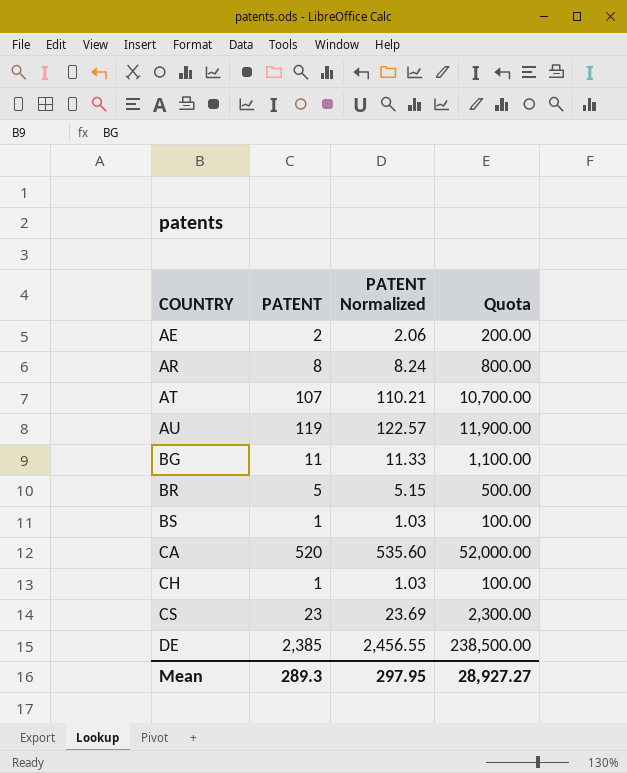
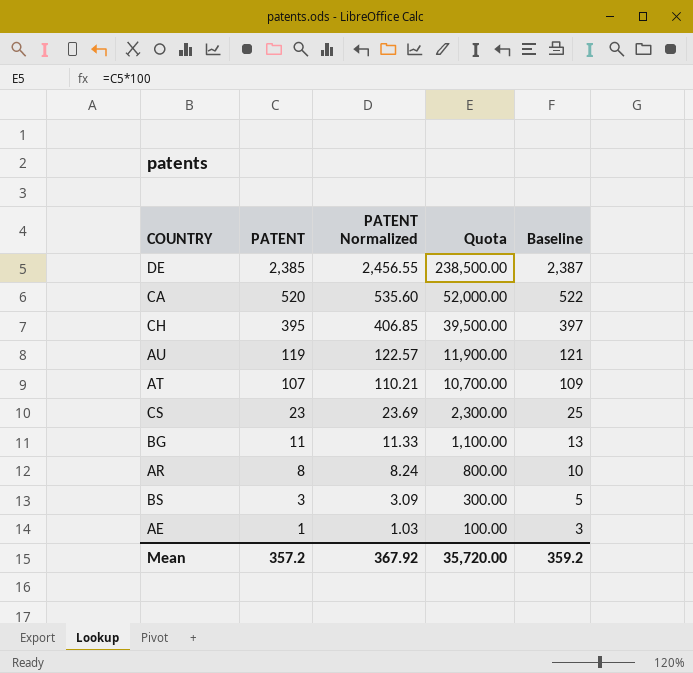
row order: COUNTRY ascending -> PATENT descending
column Baseline | formula: none -> [PATENT] + 2
row BR: 5 | 5.15 | 500.00 -> none
CH | PATENT: 1 -> 395
CH | PATENT Normalized: 1.03 -> 406.85
CH | Quota: 100.00 -> 39,500.00
BS | PATENT: 1 -> 3
BS | PATENT Normalized: 1.03 -> 3.09
BS | Quota: 100.00 -> 300.00
AE | PATENT: 2 -> 1
AE | PATENT Normalized: 2.06 -> 1.03
AE | Quota: 200.00 -> 100.00
Mean | PATENT: 289.3 -> 357.2
Mean | PATENT Normalized: 297.95 -> 367.92
Mean | Quota: 28,927.27 -> 35,720.00

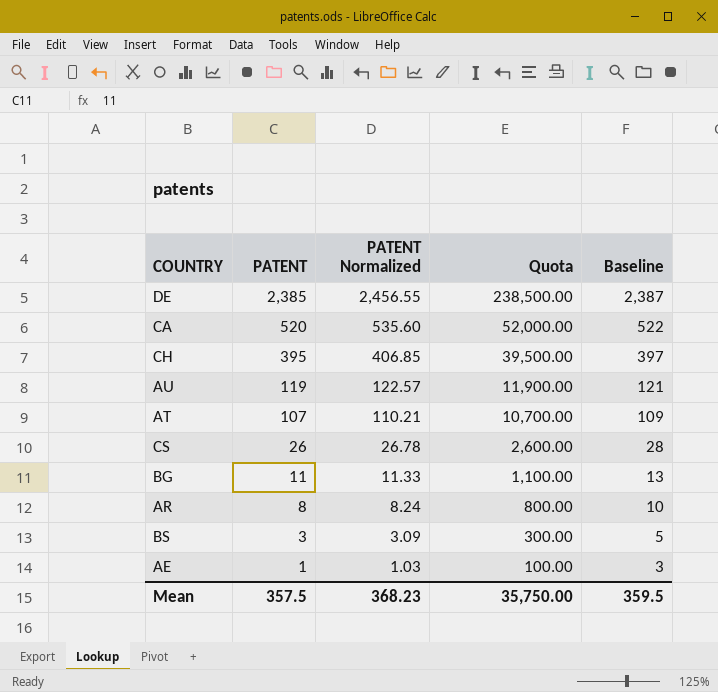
CS | PATENT: 23 -> 26
CS | PATENT Normalized: 23.69 -> 26.78
CS | Quota: 2,300.00 -> 2,600.00
CS | Baseline: 25 -> 28
Mean | PATENT: 357.2 -> 357.5
Mean | PATENT Normalized: 367.92 -> 368.23
Mean | Quota: 35,720.00 -> 35,750.00
Mean | Baseline: 359.2 -> 359.5

